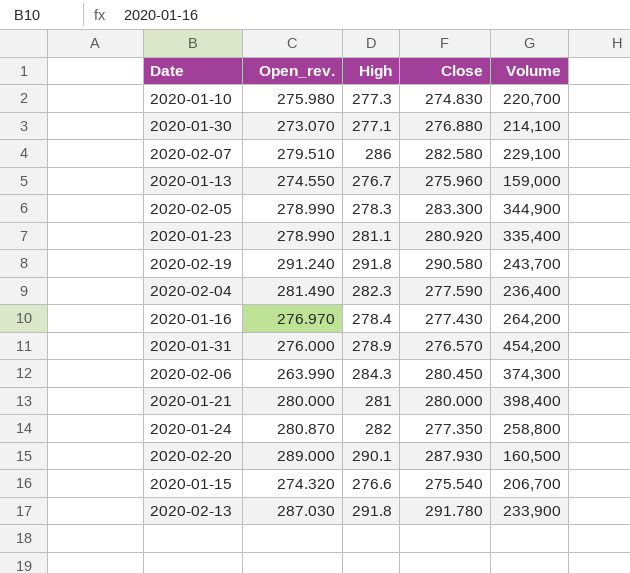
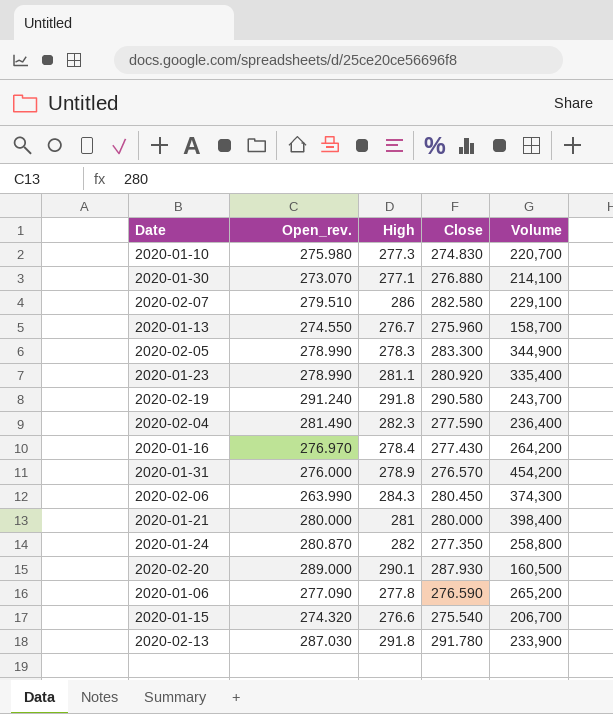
2020-01-13 | Volume: 159,000 -> 158,700
row 2020-01-06: none -> 277.090 | 277.8 | 276.590 | 265,200

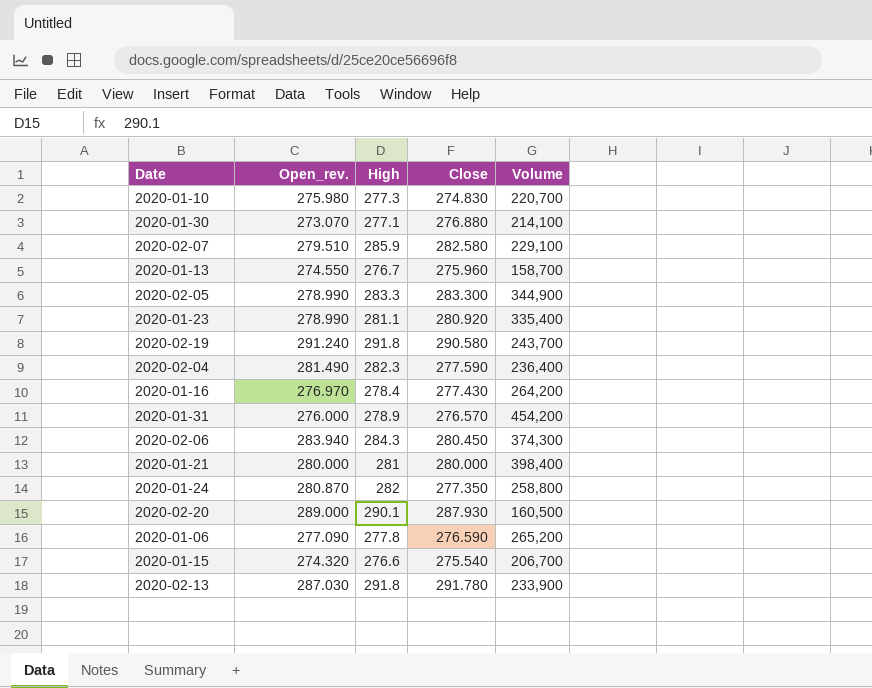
2020-02-07 | High: 286 -> 285.9
2020-02-05 | High: 278.3 -> 283.3
2020-02-06 | Open_rev.: 263.990 -> 283.940

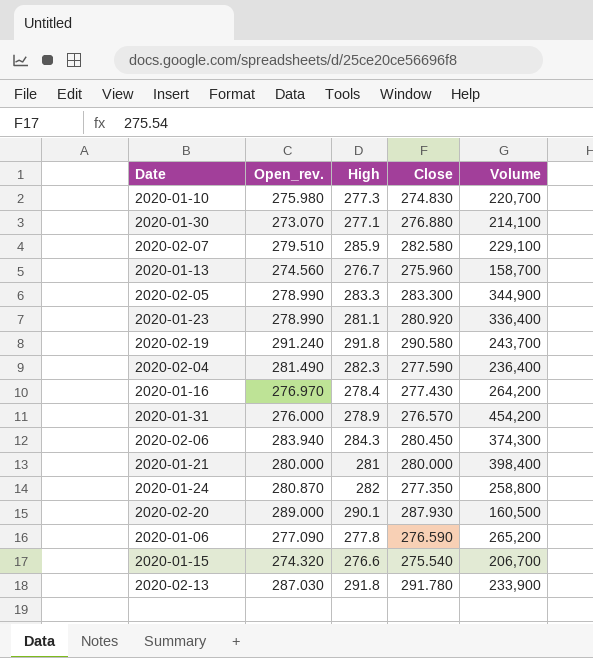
2020-01-13 | Open_rev.: 274.550 -> 274.560
2020-01-23 | Volume: 335,400 -> 336,400

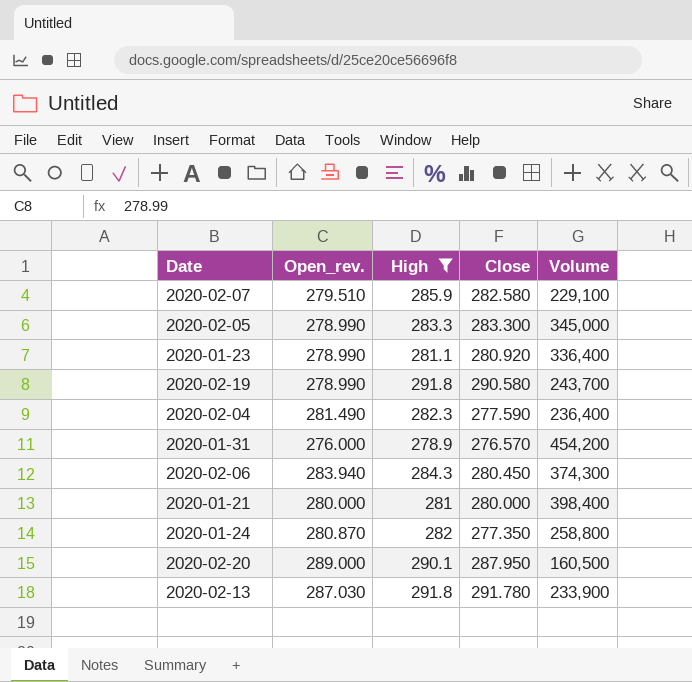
filter: none -> High >= 278.9
2020-02-05 | Volume: 344,900 -> 345,000
2020-02-19 | Open_rev.: 291.240 -> 278.990
2020-02-20 | Close: 287.930 -> 287.950

